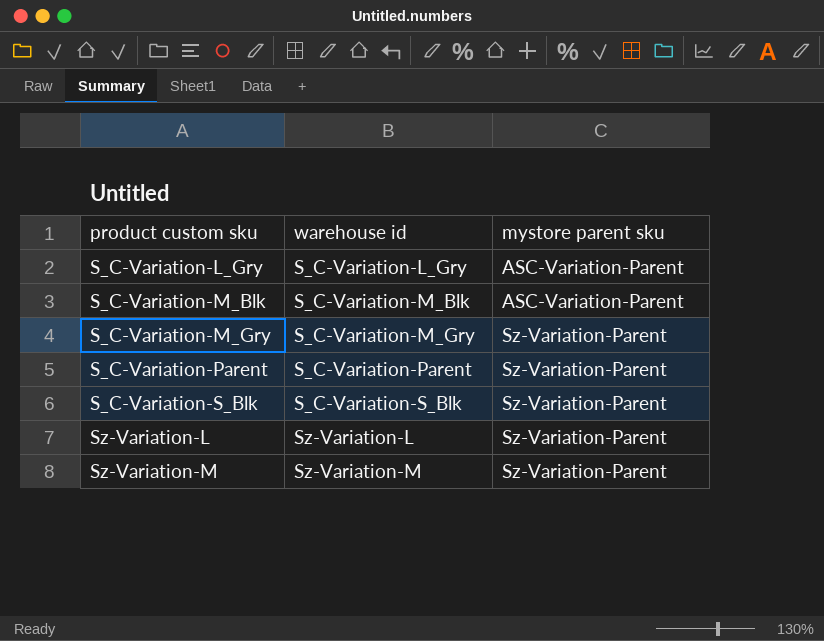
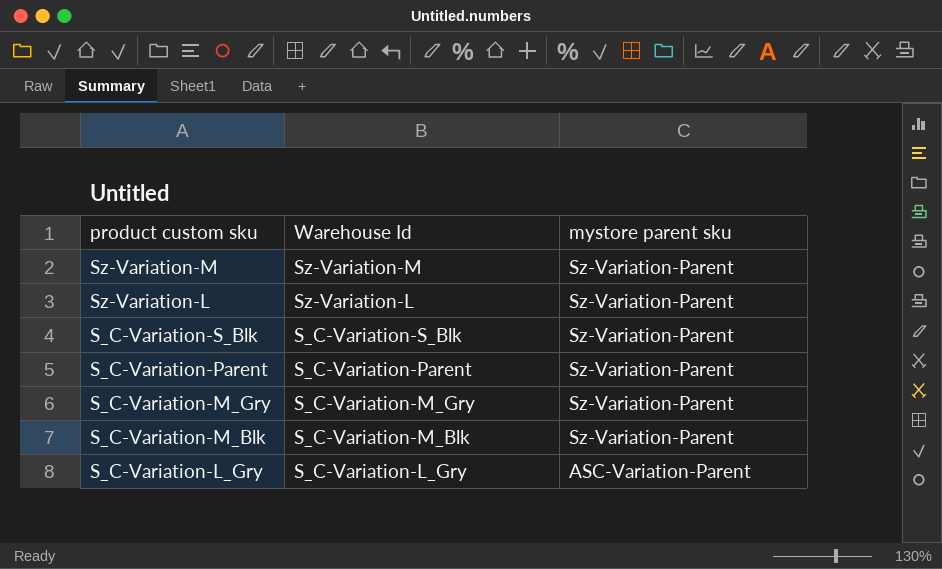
row order: product custom sku ascending -> product custom sku descending
column name: warehouse id -> Warehouse Id
S_C-Variation-M_Blk | mystore parent sku: ASC-Variation-Parent -> Sz-Variation-Parent

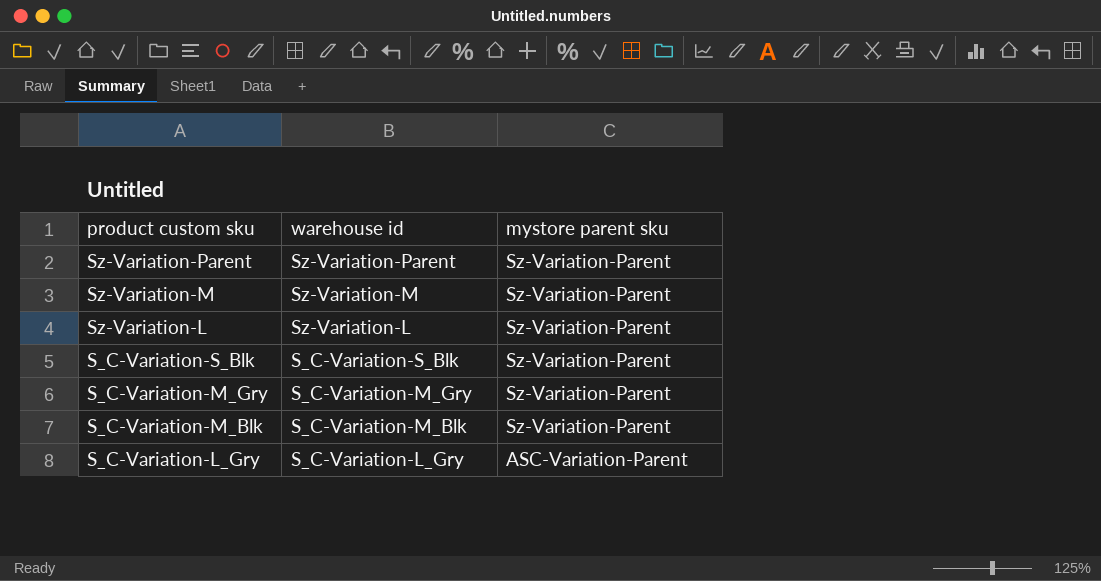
column name: Warehouse Id -> warehouse id
row S_C-Variation-Parent: S_C-Variation-Parent | Sz-Variation-Parent -> none
row Sz-Variation-Parent: none -> Sz-Variation-Parent | Sz-Variation-Parent

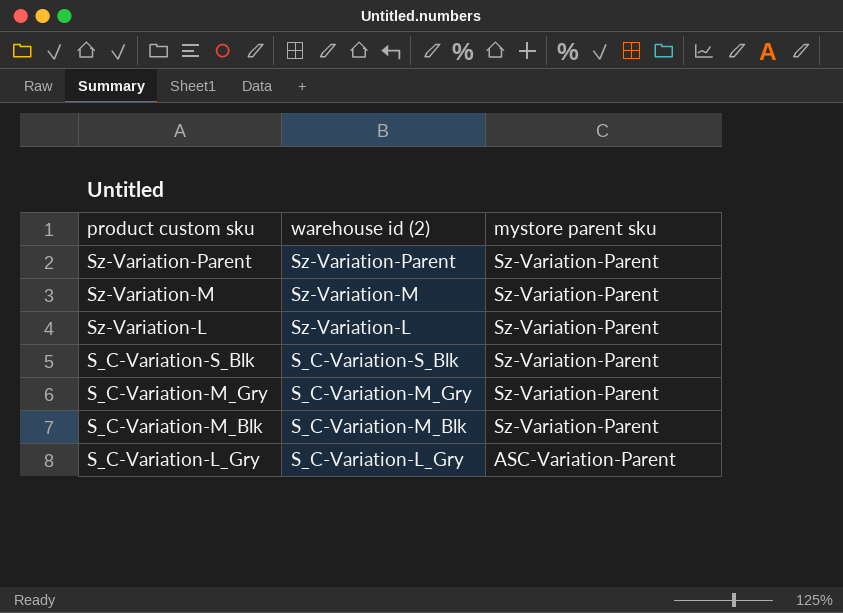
column name: warehouse id -> warehouse id (2)

